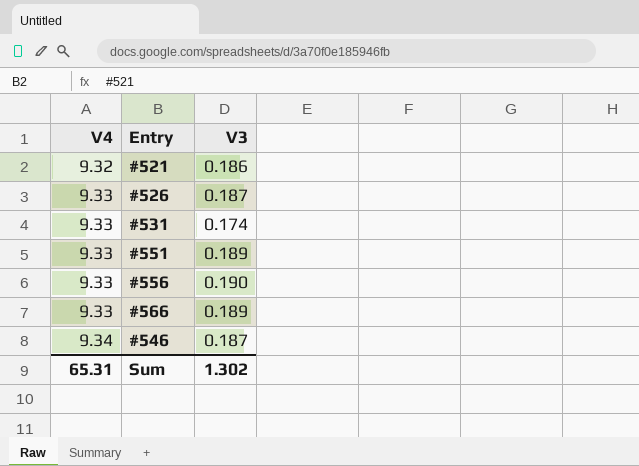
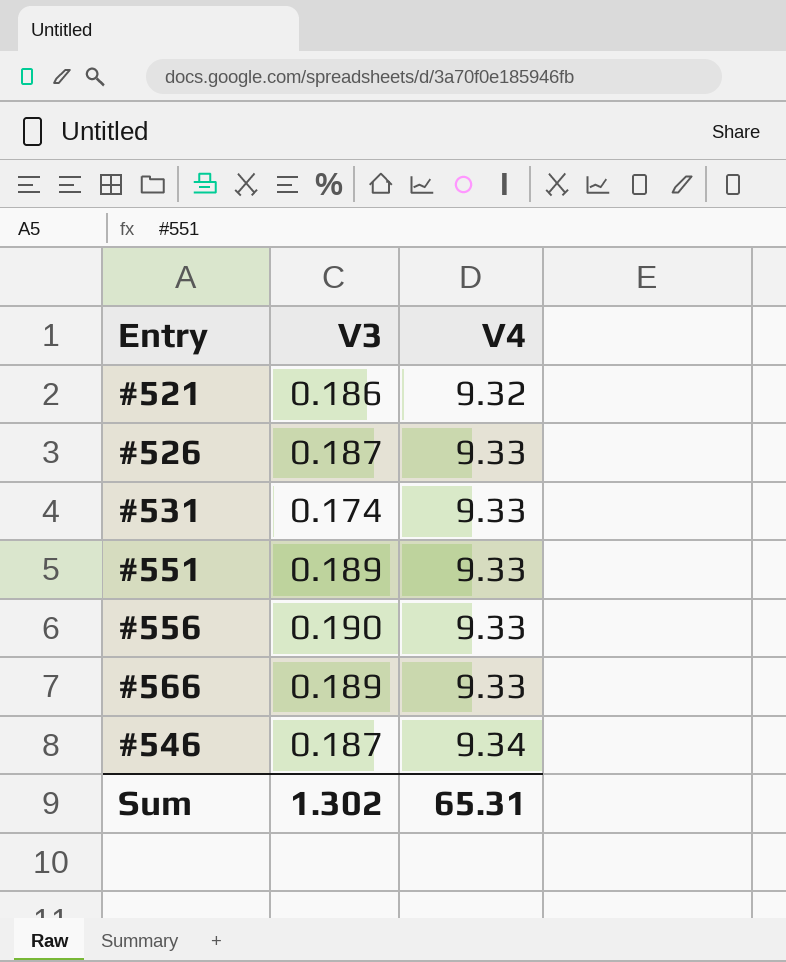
column V4 | position: 1 -> 3

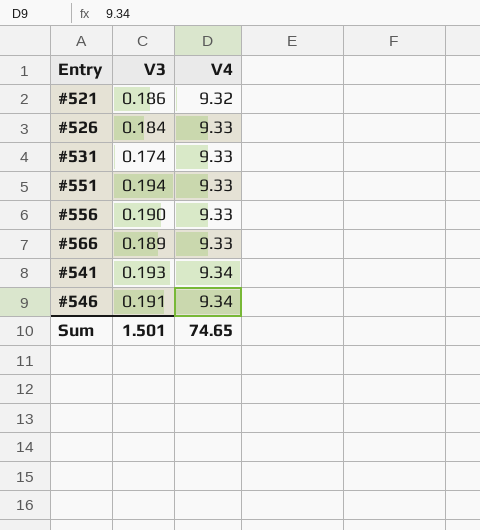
#526 | V3: 0.187 -> 0.184
#551 | V3: 0.189 -> 0.194
row #541: none -> 0.193 | 9.34
#546 | V3: 0.187 -> 0.191
Sum | V3: 1.302 -> 1.501
Sum | V4: 65.31 -> 74.65

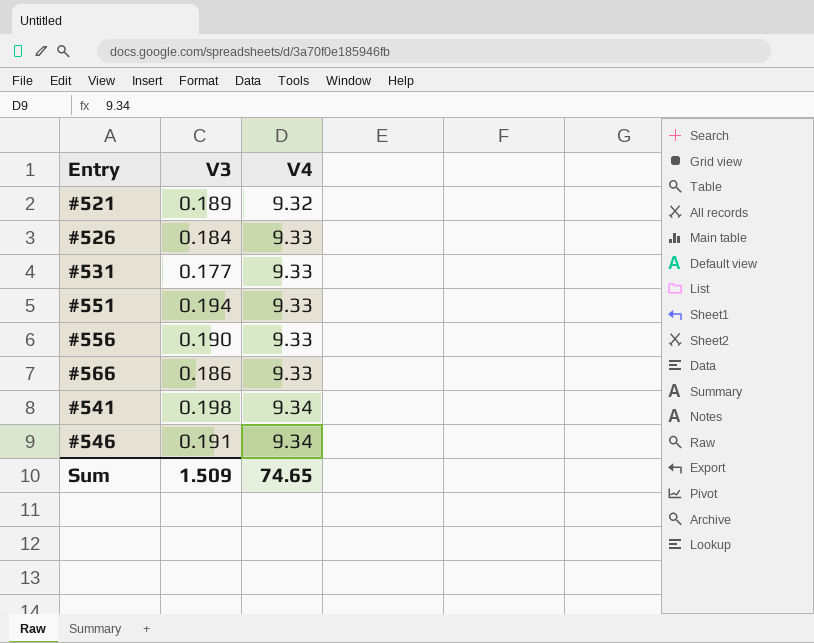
#521 | V3: 0.186 -> 0.189
#531 | V3: 0.174 -> 0.177
#566 | V3: 0.189 -> 0.186
#541 | V3: 0.193 -> 0.198
Sum | V3: 1.501 -> 1.509

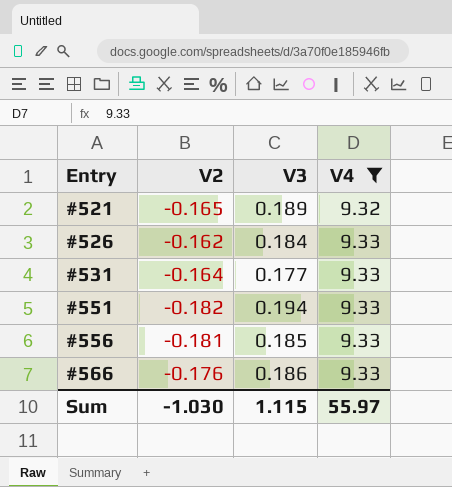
filter: none -> V4 != 9.34
column V2 | position: none -> 2
#556 | V3: 0.190 -> 0.185
Sum | V3: 1.509 -> 1.115
Sum | V4: 74.65 -> 55.97

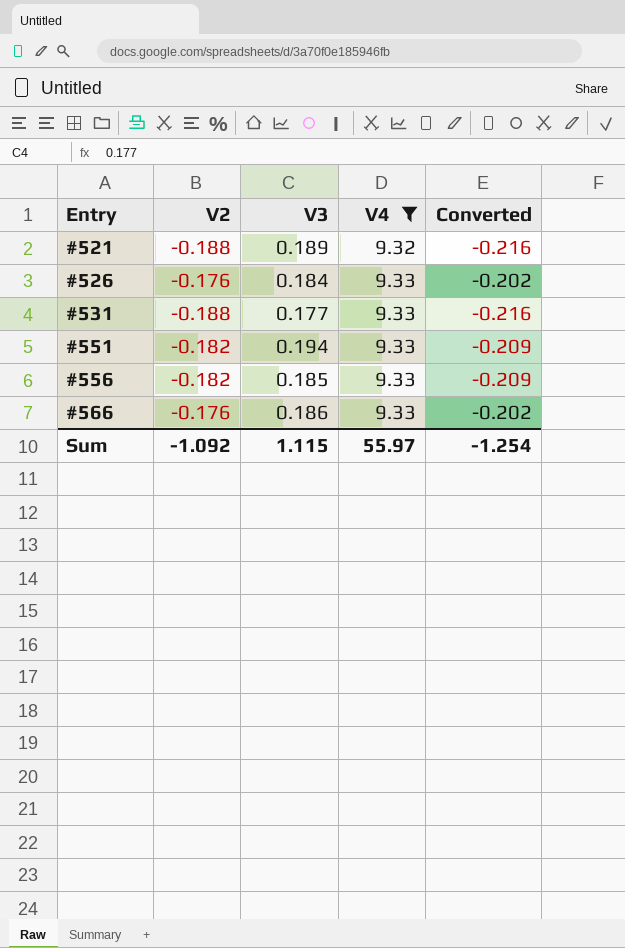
column Converted | formula: none -> [V2] * 1.15
#521 | V2: -0.165 -> -0.188
#526 | V2: -0.162 -> -0.176
#531 | V2: -0.164 -> -0.188
#556 | V2: -0.181 -> -0.182
Sum | V2: -1.030 -> -1.092

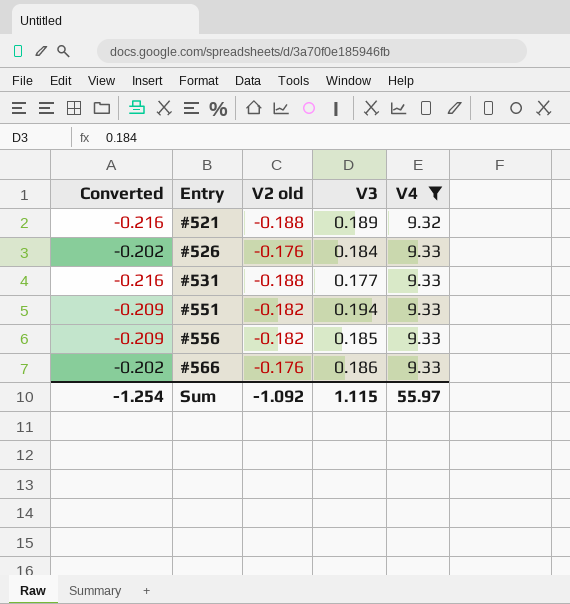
column Converted | position: 5 -> 1
column name: V2 -> V2 old

